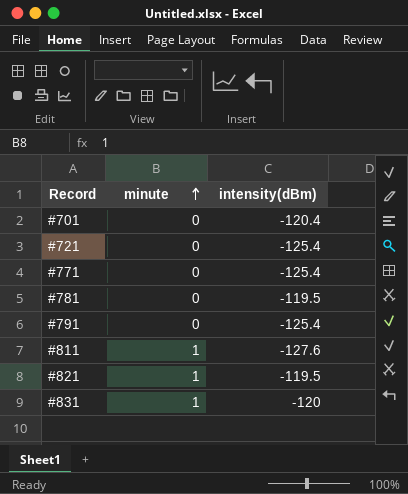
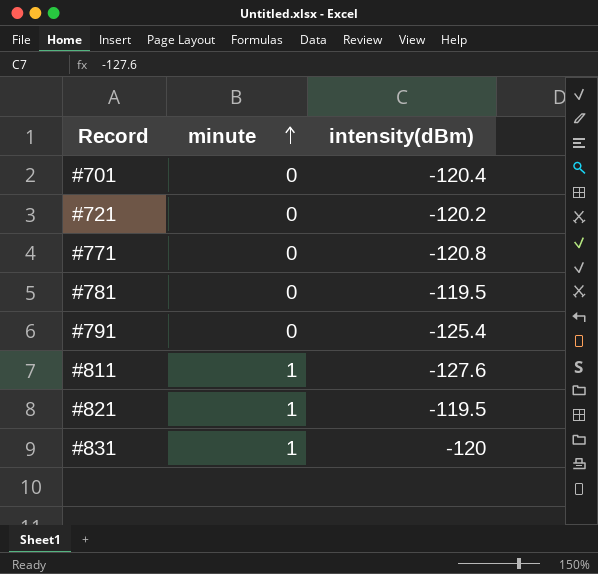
#721 | intensity(dBm): -125.4 -> -120.2
#771 | intensity(dBm): -125.4 -> -120.8

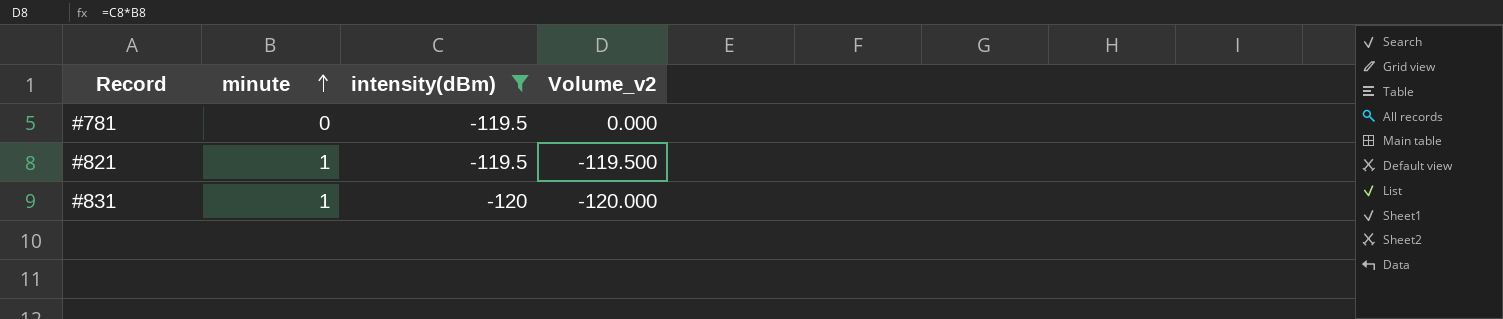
filter: none -> intensity(dBm) >= -120
column Volume_v2 | formula: none -> [minute] * [intensity(dBm)]

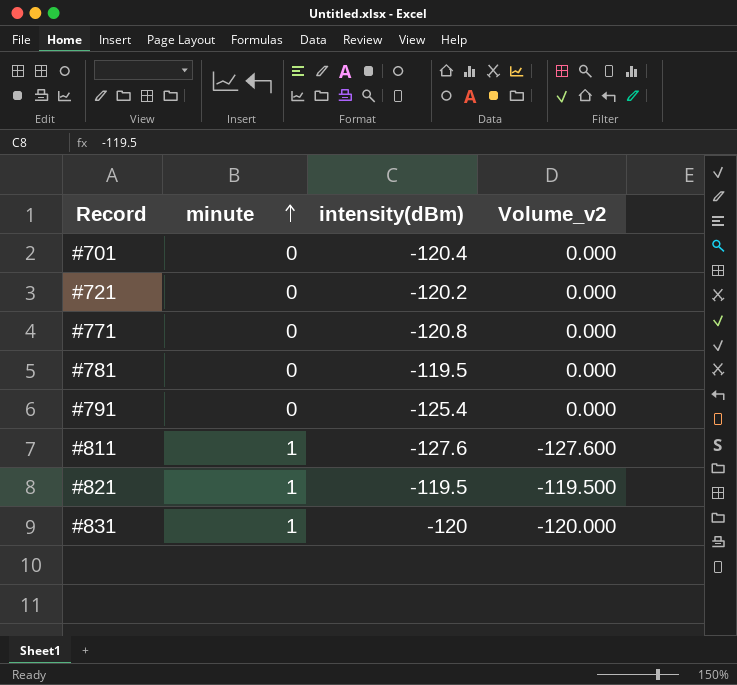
filter: intensity(dBm) >= -120 -> none

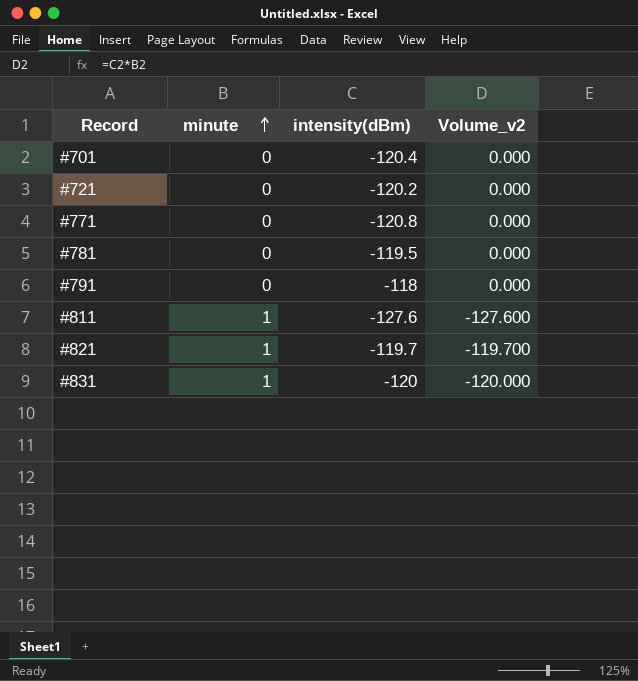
#791 | intensity(dBm): -125.4 -> -118
#821 | intensity(dBm): -119.5 -> -119.7
#821 | Volume_v2: -119.500 -> -119.700

